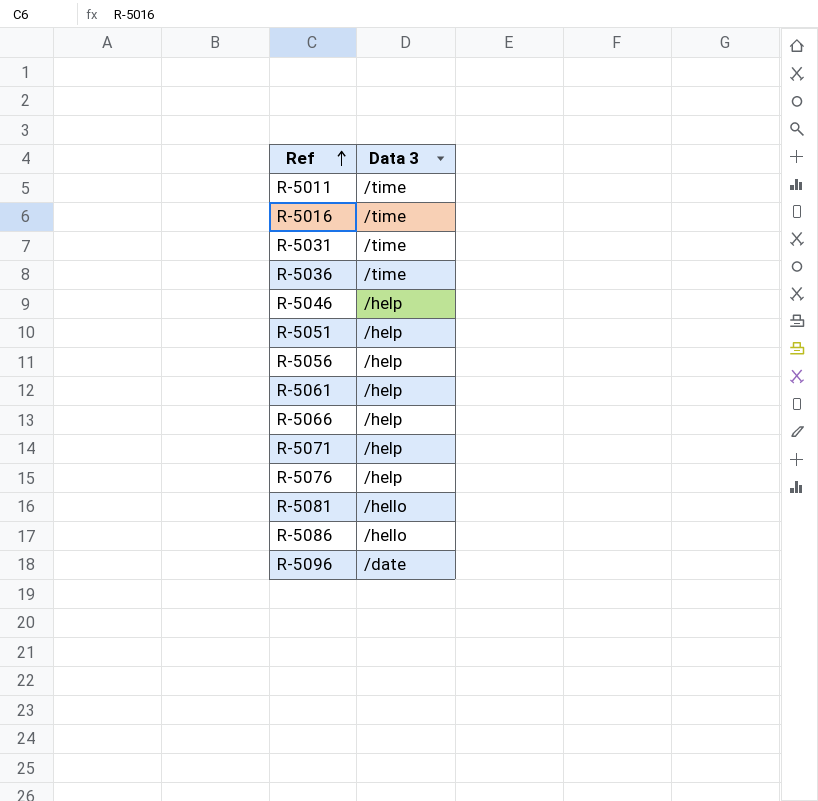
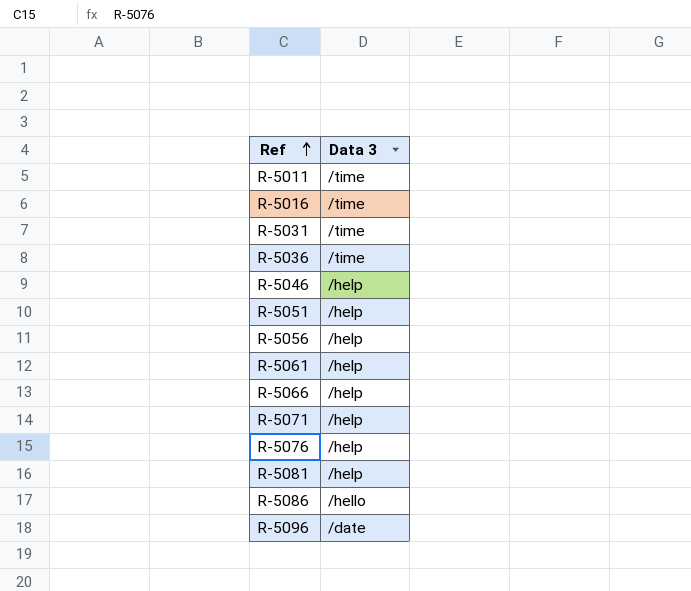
R-5081 | Data 3: /hello -> /help

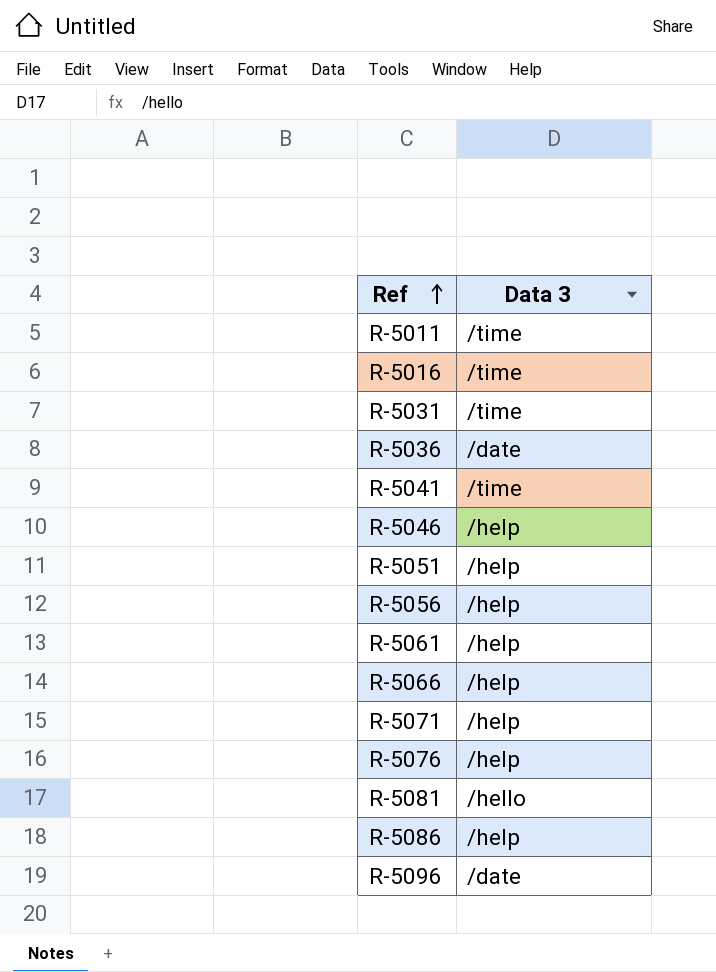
R-5036 | Data 3: /time -> /date
row R-5041: none -> /time
R-5081 | Data 3: /help -> /hello
R-5086 | Data 3: /hello -> /help

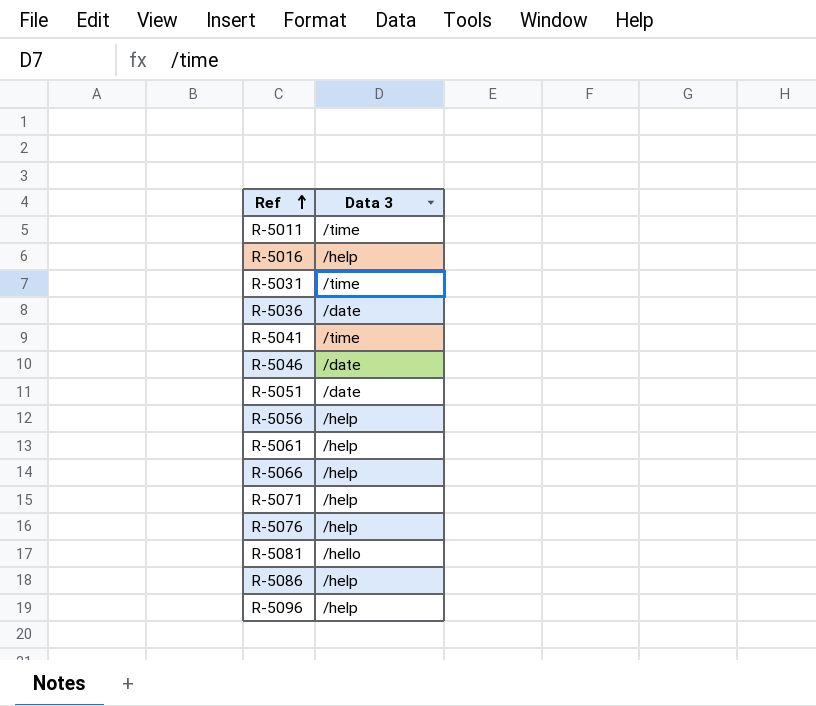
R-5016 | Data 3: /time -> /help
R-5046 | Data 3: /help -> /date
R-5051 | Data 3: /help -> /date
R-5096 | Data 3: /date -> /help

